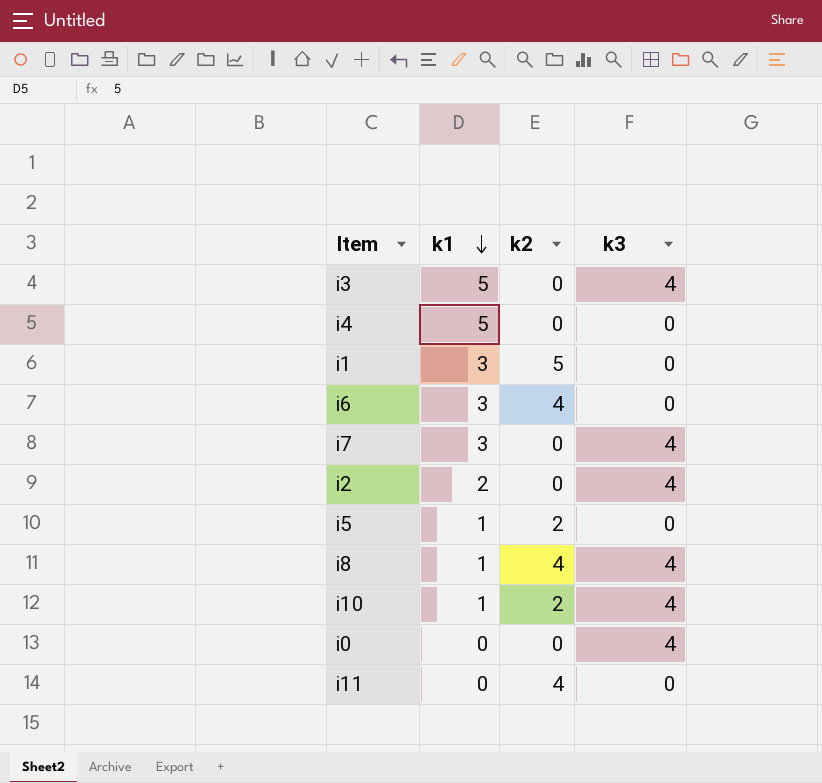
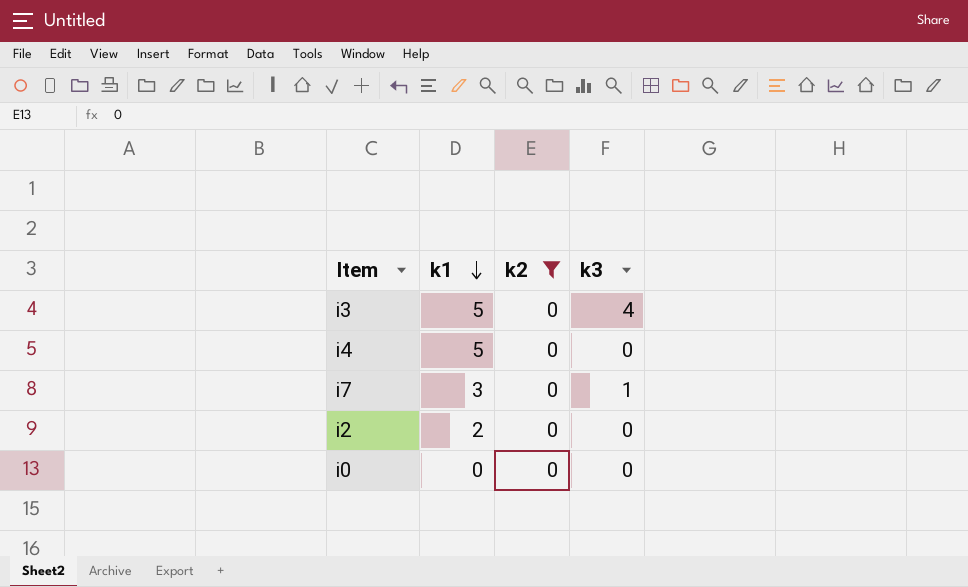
filter: none -> k2 = 0
i7 | k3: 4 -> 1
i2 | k3: 4 -> 0
i0 | k3: 4 -> 0

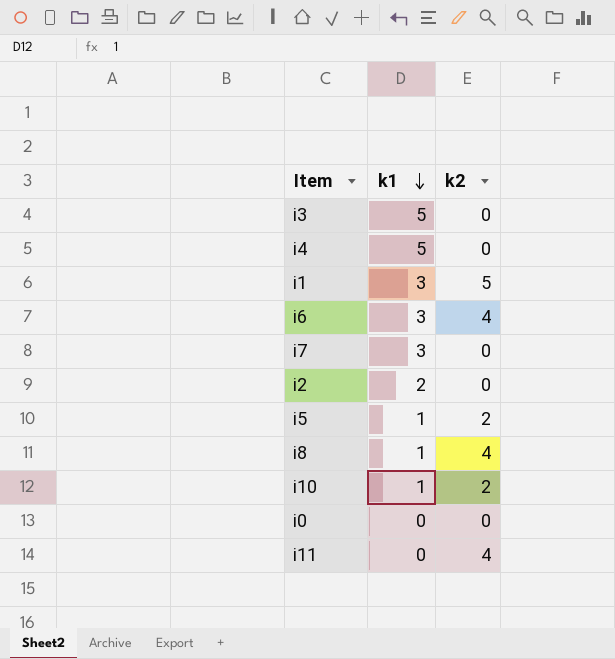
filter: k2 = 0 -> none
column k3 | position: 4 -> none

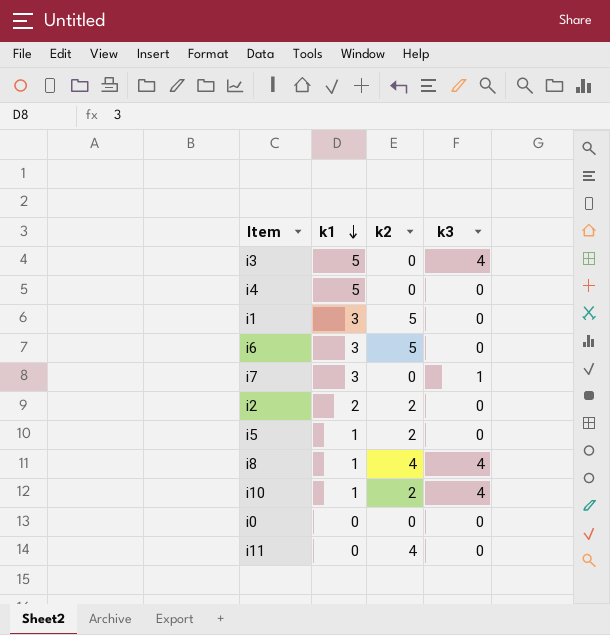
column k3 | position: none -> 4
i6 | k2: 4 -> 5
i2 | k2: 0 -> 2

